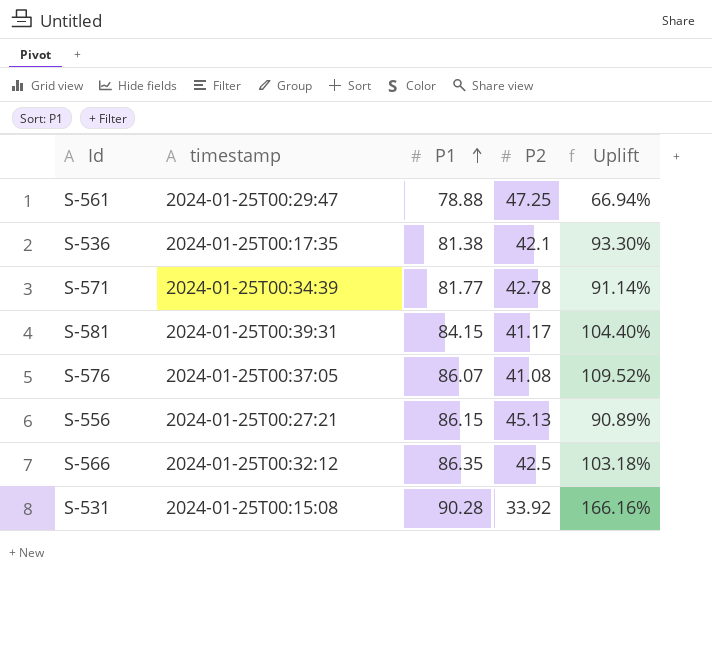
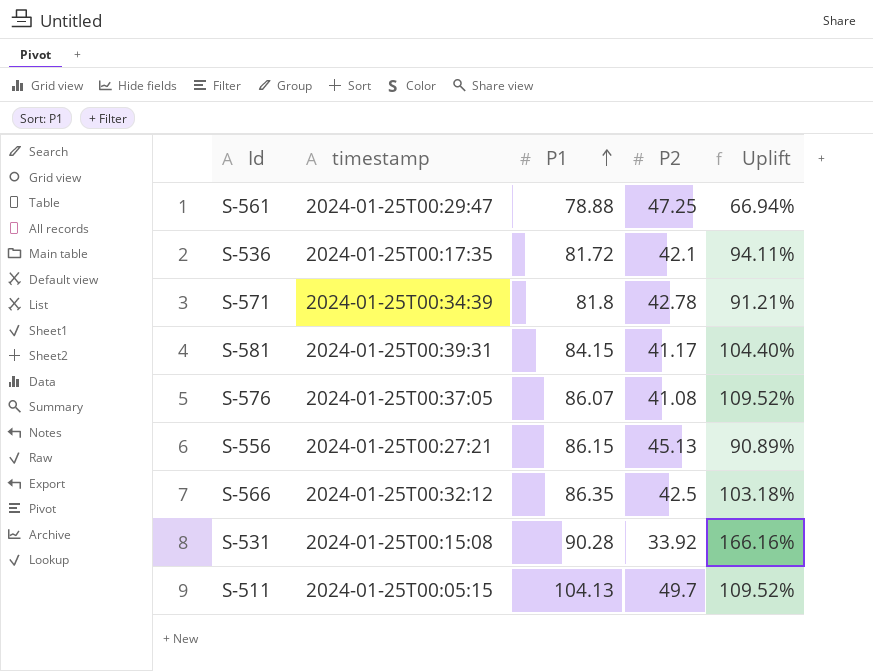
S-536 | P1: 81.38 -> 81.72
S-536 | Uplift: 93.30% -> 94.11%
S-571 | P1: 81.77 -> 81.8
S-571 | Uplift: 91.14% -> 91.21%
row S-511: none -> 2024-01-25T00:05:15 | 104.13 | 49.7 | 109.52%

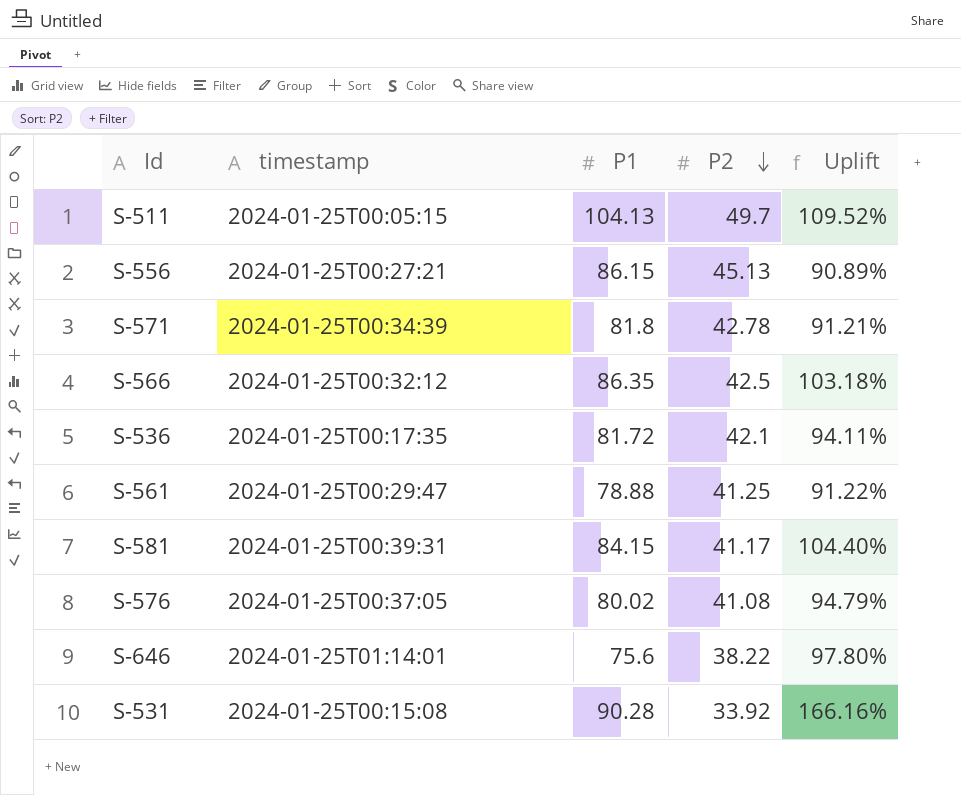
row order: P1 ascending -> P2 descending
S-561 | P2: 47.25 -> 41.25
S-561 | Uplift: 66.94% -> 91.22%
S-576 | P1: 86.07 -> 80.02
S-576 | Uplift: 109.52% -> 94.79%
row S-646: none -> 2024-01-25T01:14:01 | 75.6 | 38.22 | 97.80%

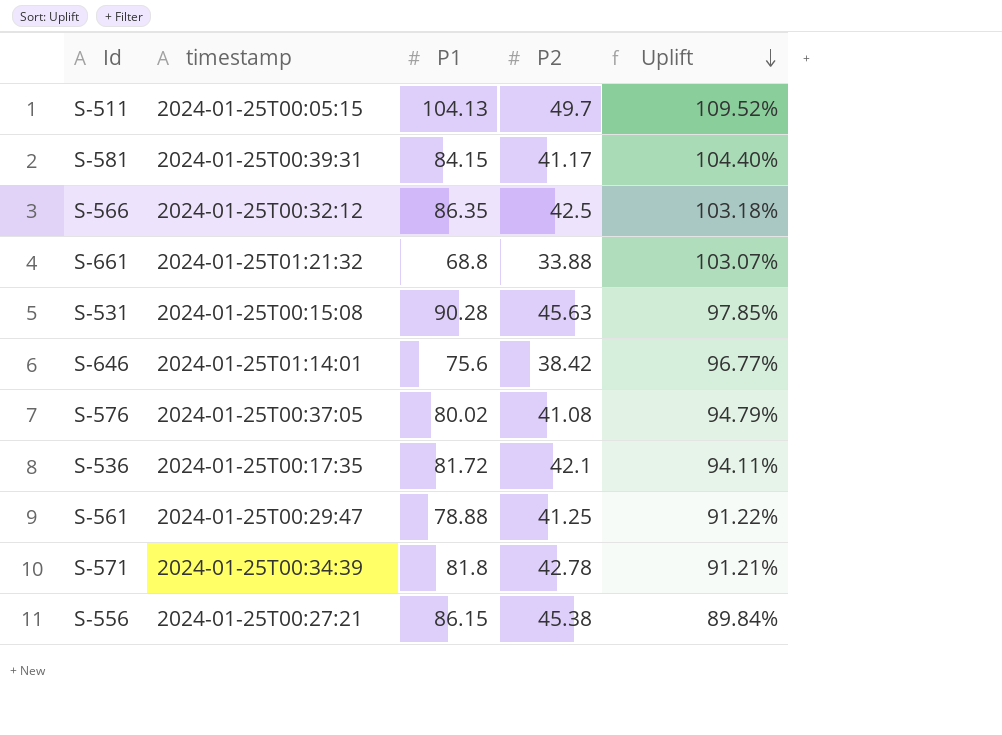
row order: P2 descending -> Uplift descending
row S-661: none -> 2024-01-25T01:21:32 | 68.8 | 33.88 | 103.07%
S-531 | P2: 33.92 -> 45.63
S-531 | Uplift: 166.16% -> 97.85%
S-646 | P2: 38.22 -> 38.42
S-646 | Uplift: 97.80% -> 96.77%
S-556 | P2: 45.13 -> 45.38
S-556 | Uplift: 90.89% -> 89.84%

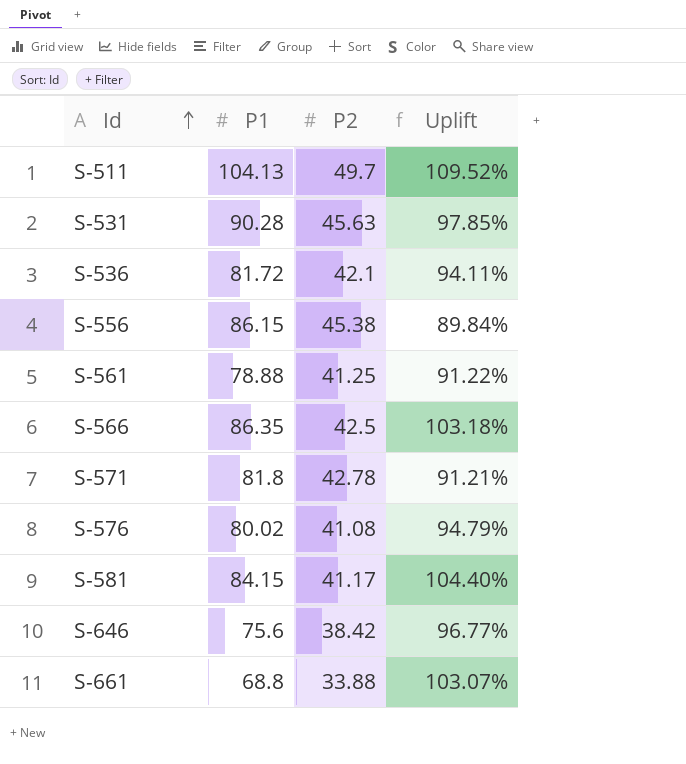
row order: Uplift descending -> Id ascending
column timestamp | position: 2 -> none

